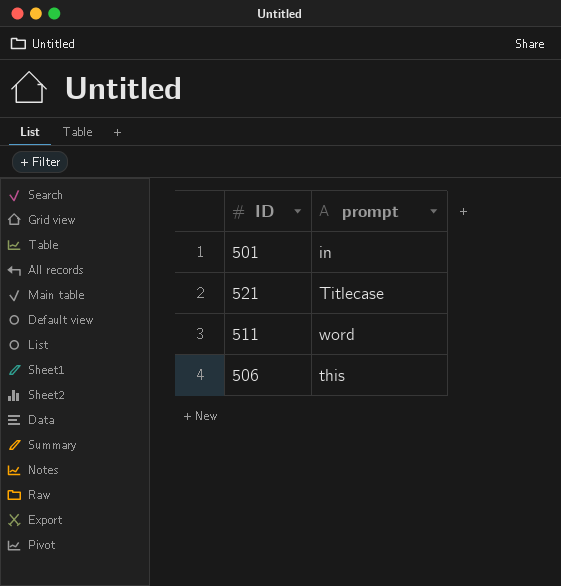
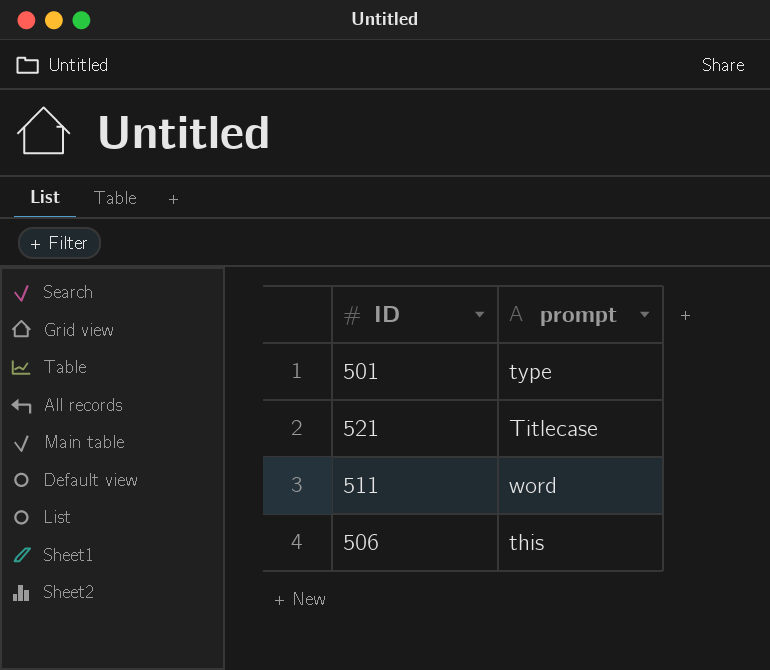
501 | prompt: in -> type

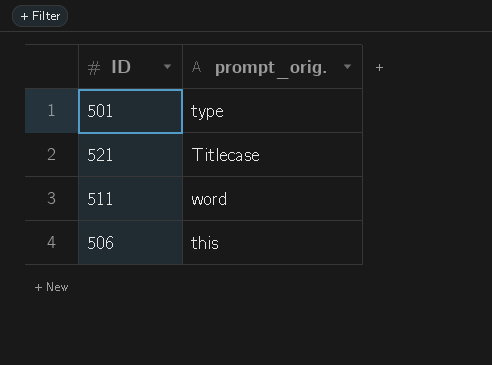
column name: prompt -> prompt_orig.

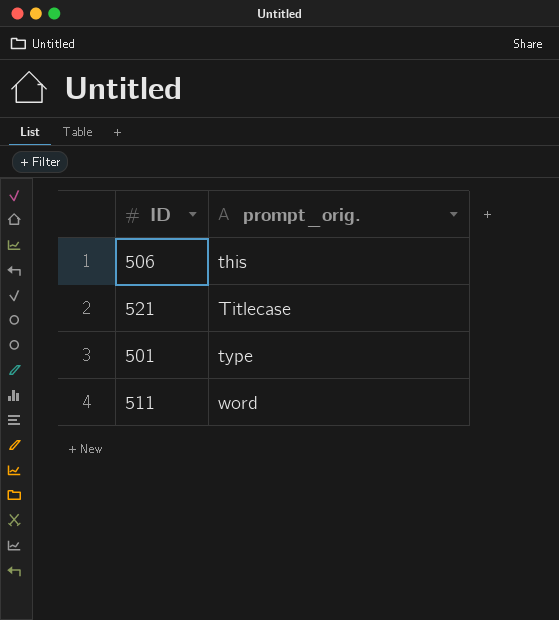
row order: none -> prompt_orig. ascending

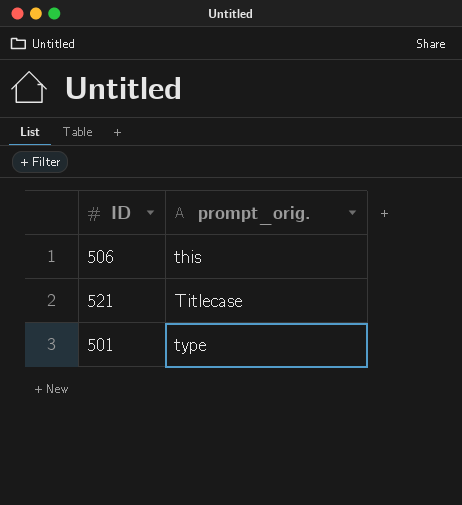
row 511: word -> none

